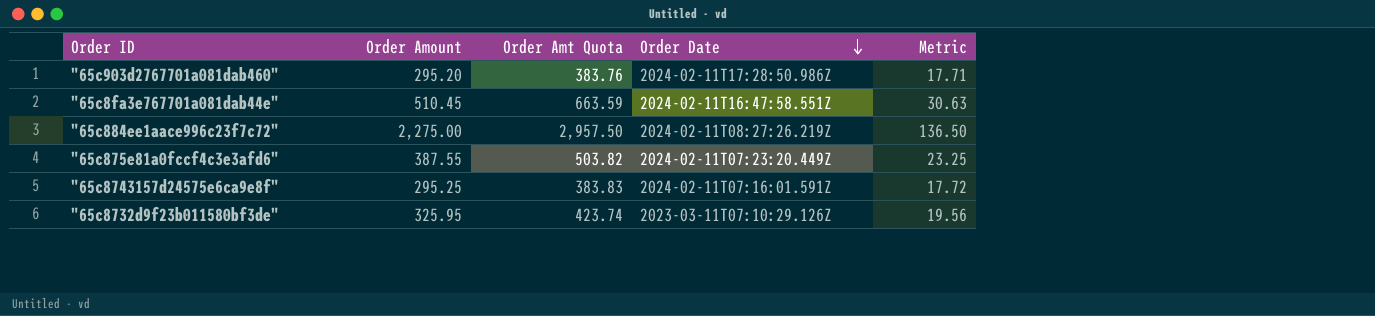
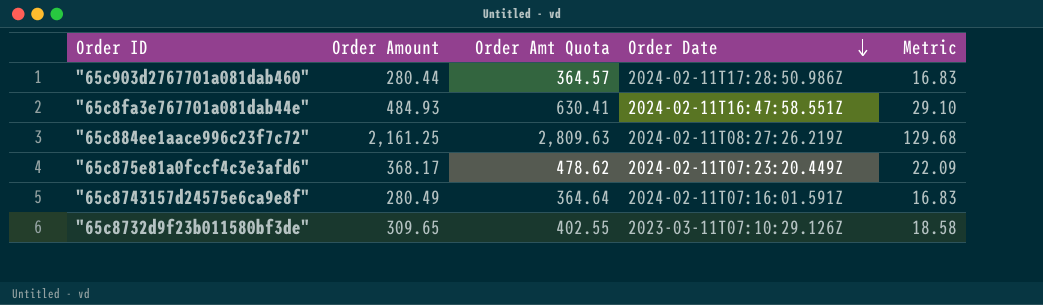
"65c903d2767701a081dab460" | Order Amount: 295.20 -> 280.44
"65c903d2767701a081dab460" | Order Amt Quota: 383.76 -> 364.57
"65c903d2767701a081dab460" | Metric: 17.71 -> 16.83
"65c8fa3e767701a081dab44e" | Order Amount: 510.45 -> 484.93
"65c8fa3e767701a081dab44e" | Order Amt Quota: 663.59 -> 630.41
"65c8fa3e767701a081dab44e" | Metric: 30.63 -> 29.10
"65c884ee1aace996c23f7c72" | Order Amount: 2,275.00 -> 2,161.25
"65c884ee1aace996c23f7c72" | Order Amt Quota: 2,957.50 -> 2,809.63
"65c884ee1aace996c23f7c72" | Metric: 136.50 -> 129.68
"65c875e81a0fccf4c3e3afd6" | Order Amount: 387.55 -> 368.17
"65c875e81a0fccf4c3e3afd6" | Order Amt Quota: 503.82 -> 478.62
"65c875e81a0fccf4c3e3afd6" | Metric: 23.25 -> 22.09
"65c8743157d24575e6ca9e8f" | Order Amount: 295.25 -> 280.49
"65c8743157d24575e6ca9e8f" | Order Amt Quota: 383.83 -> 364.64
"65c8743157d24575e6ca9e8f" | Metric: 17.72 -> 16.83
"65c8732d9f23b011580bf3de" | Order Amount: 325.95 -> 309.65
"65c8732d9f23b011580bf3de" | Order Amt Quota: 423.74 -> 402.55
"65c8732d9f23b011580bf3de" | Metric: 19.56 -> 18.58

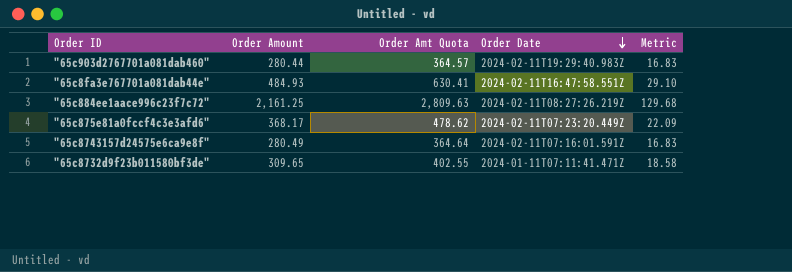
"65c903d2767701a081dab460" | Order Date: 2024-02-11T17:28:50.986Z -> 2024-02-11T19:29:40.983Z
"65c8732d9f23b011580bf3de" | Order Date: 2023-03-11T07:10:29.126Z -> 2024-01-11T07:11:41.471Z

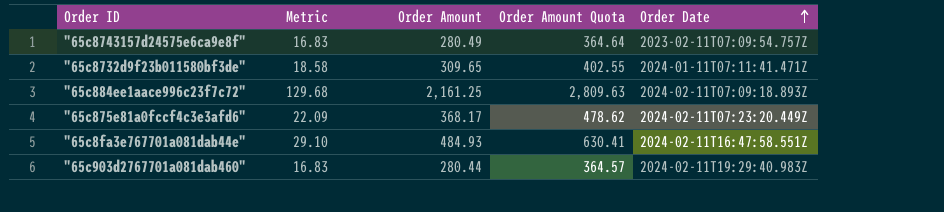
row order: Order Date descending -> Order Date ascending
column Metric | position: 5 -> 2
column name: Order Amt Quota -> Order Amount Quota
"65c8743157d24575e6ca9e8f" | Order Date: 2024-02-11T07:16:01.591Z -> 2023-02-11T07:09:54.757Z
"65c884ee1aace996c23f7c72" | Order Date: 2024-02-11T08:27:26.219Z -> 2024-02-11T07:09:18.893Z

